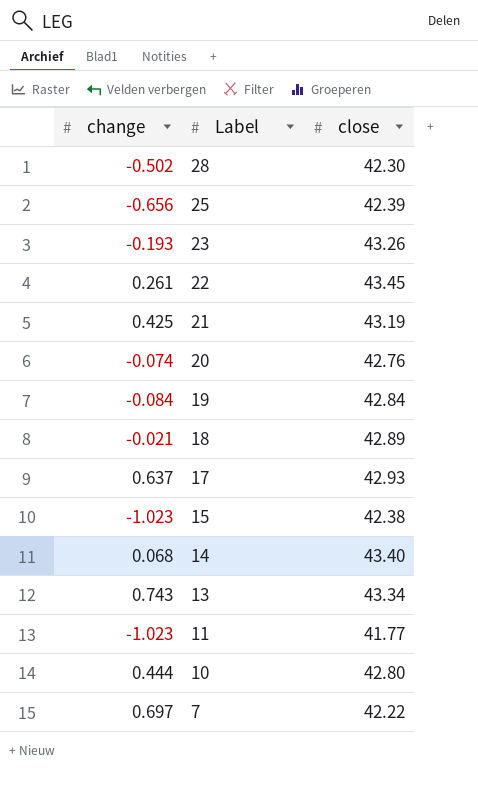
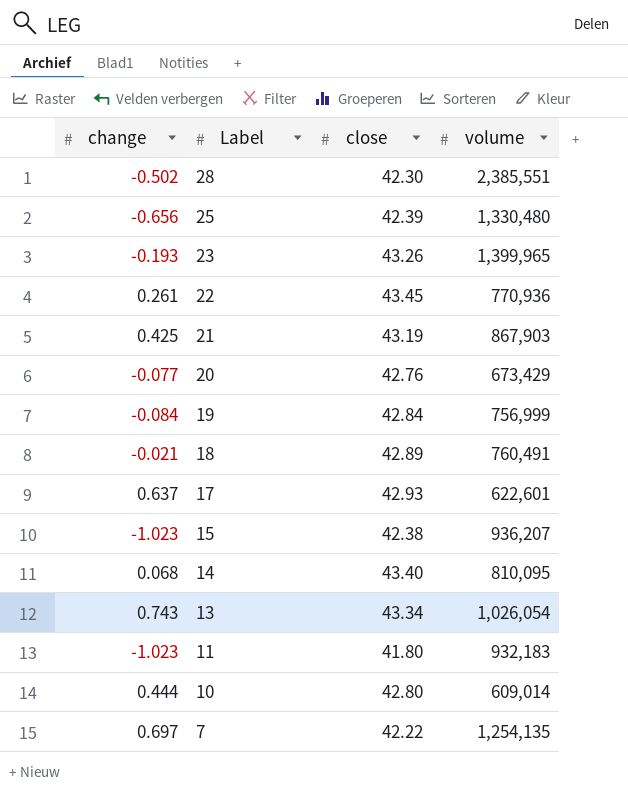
column volume | position: none -> 4
20 | change: -0.074 -> -0.077
11 | close: 41.77 -> 41.80

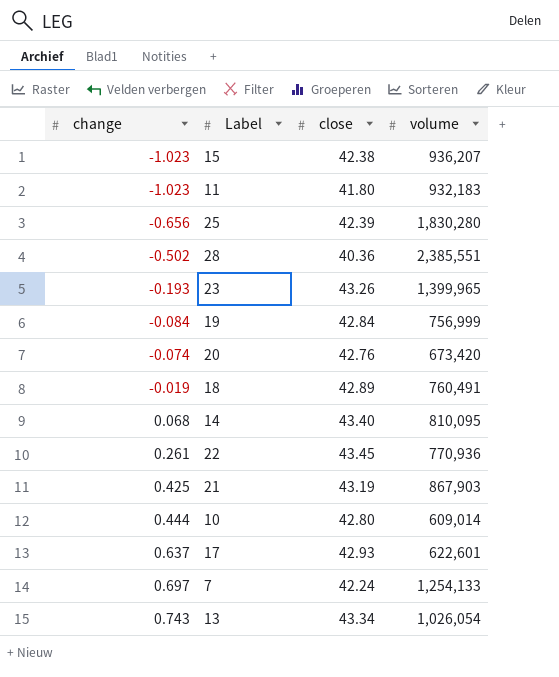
row order: Label descending -> change ascending
25 | volume: 1,330,480 -> 1,830,280
28 | close: 42.30 -> 40.36
20 | change: -0.077 -> -0.074
20 | volume: 673,429 -> 673,420
18 | change: -0.021 -> -0.019
7 | close: 42.22 -> 42.24
7 | volume: 1,254,135 -> 1,254,133

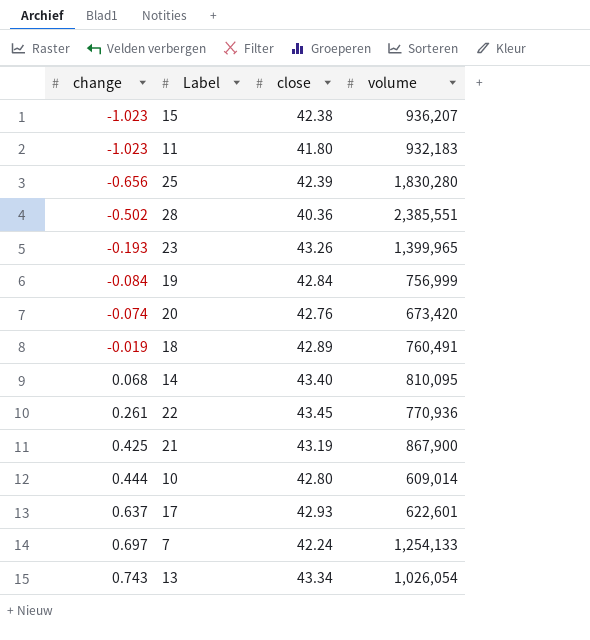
21 | volume: 867,903 -> 867,900

